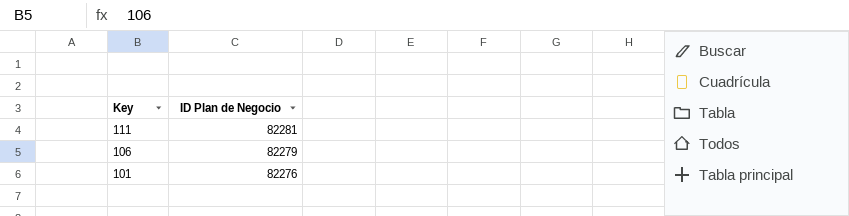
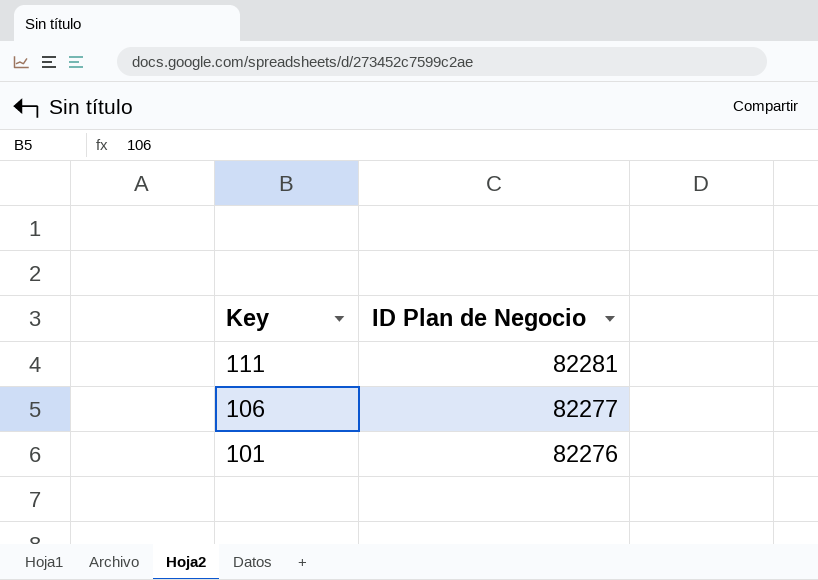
106 | ID Plan de Negocio: 82279 -> 82277

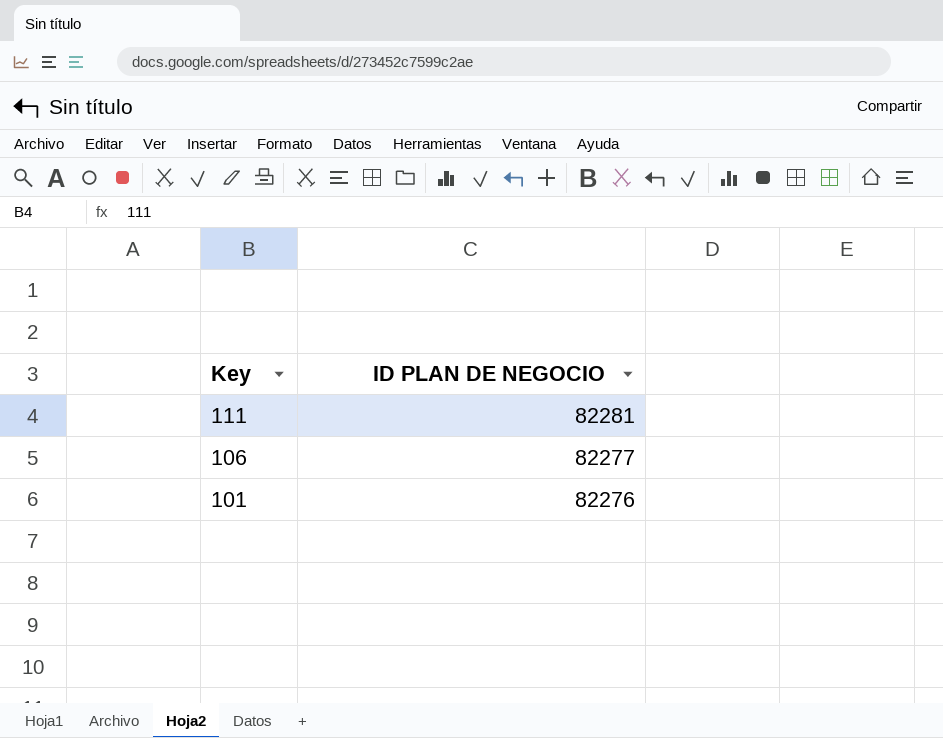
column name: ID Plan de Negocio -> ID PLAN DE NEGOCIO

